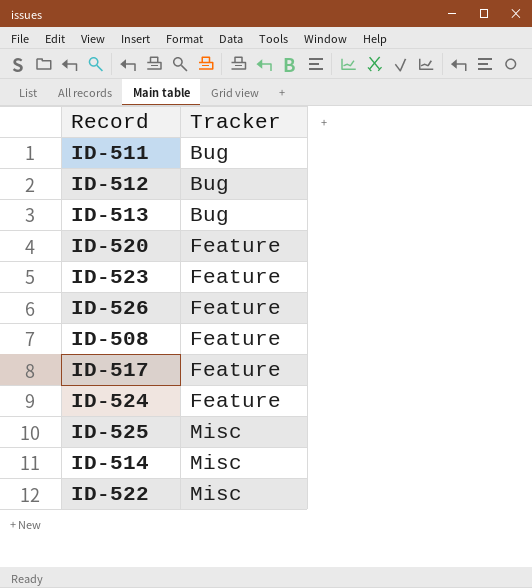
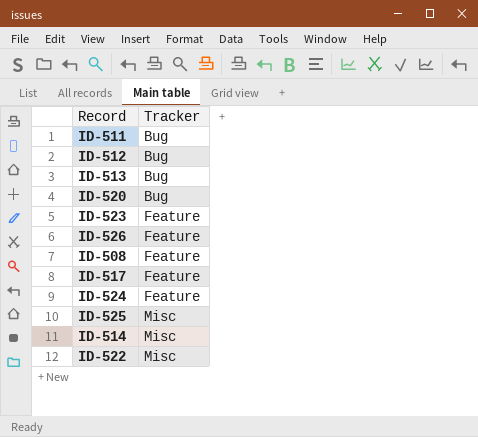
ID-520 | Tracker: Feature -> Bug

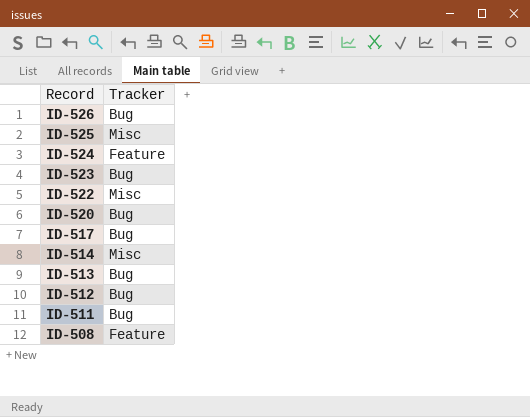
row order: Tracker ascending -> Record descending
ID-526 | Tracker: Feature -> Bug
ID-523 | Tracker: Feature -> Bug
ID-517 | Tracker: Feature -> Bug

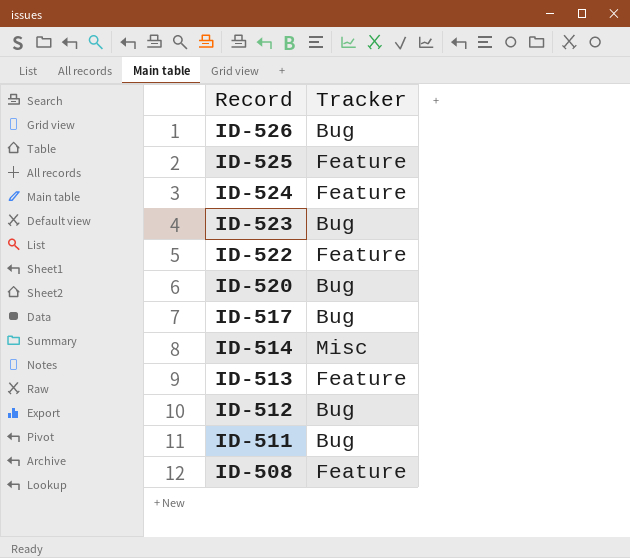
ID-525 | Tracker: Misc -> Feature
ID-522 | Tracker: Misc -> Feature
ID-513 | Tracker: Bug -> Feature

